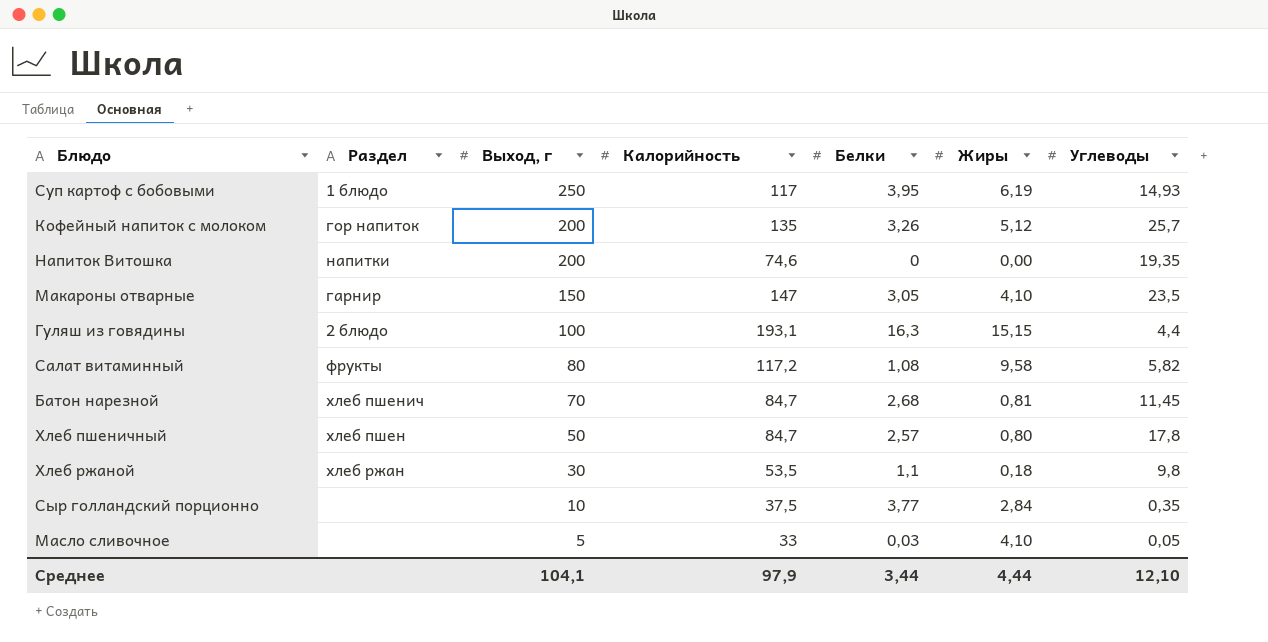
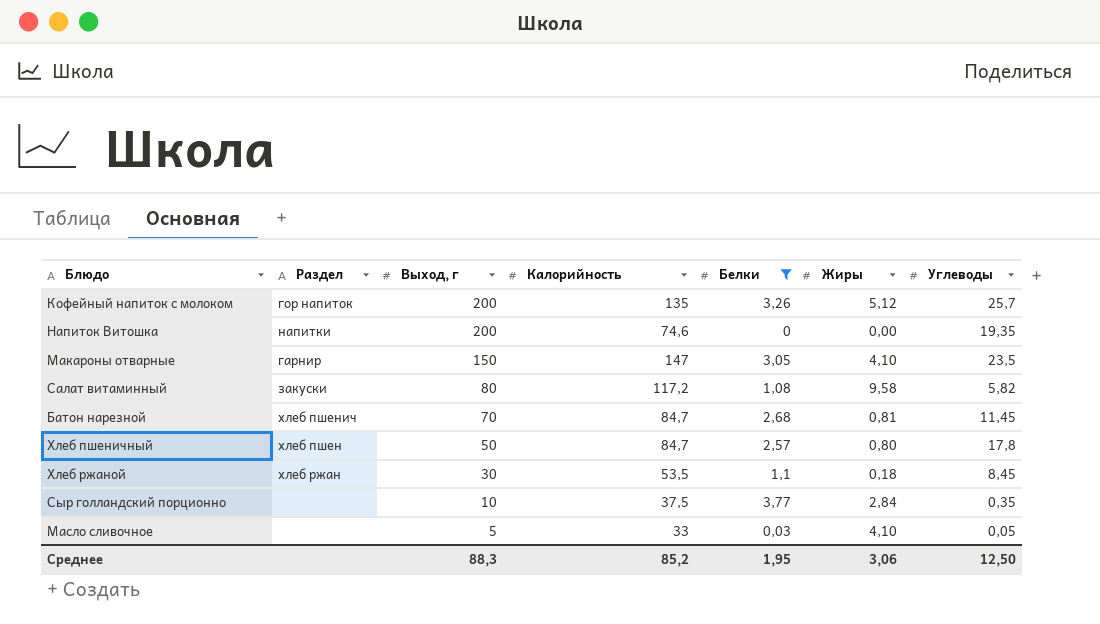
filter: none -> Белки <= 3,77
Салат витаминный | Раздел: фрукты -> закуски
Хлеб ржаной | Углеводы: 9,8 -> 8,45
Среднее | Выход, г: 104,1 -> 88,3
Среднее | Калорийность: 97,9 -> 85,2
Среднее | Белки: 3,44 -> 1,95
Среднее | Жиры: 4,44 -> 3,06
Среднее | Углеводы: 12,10 -> 12,50

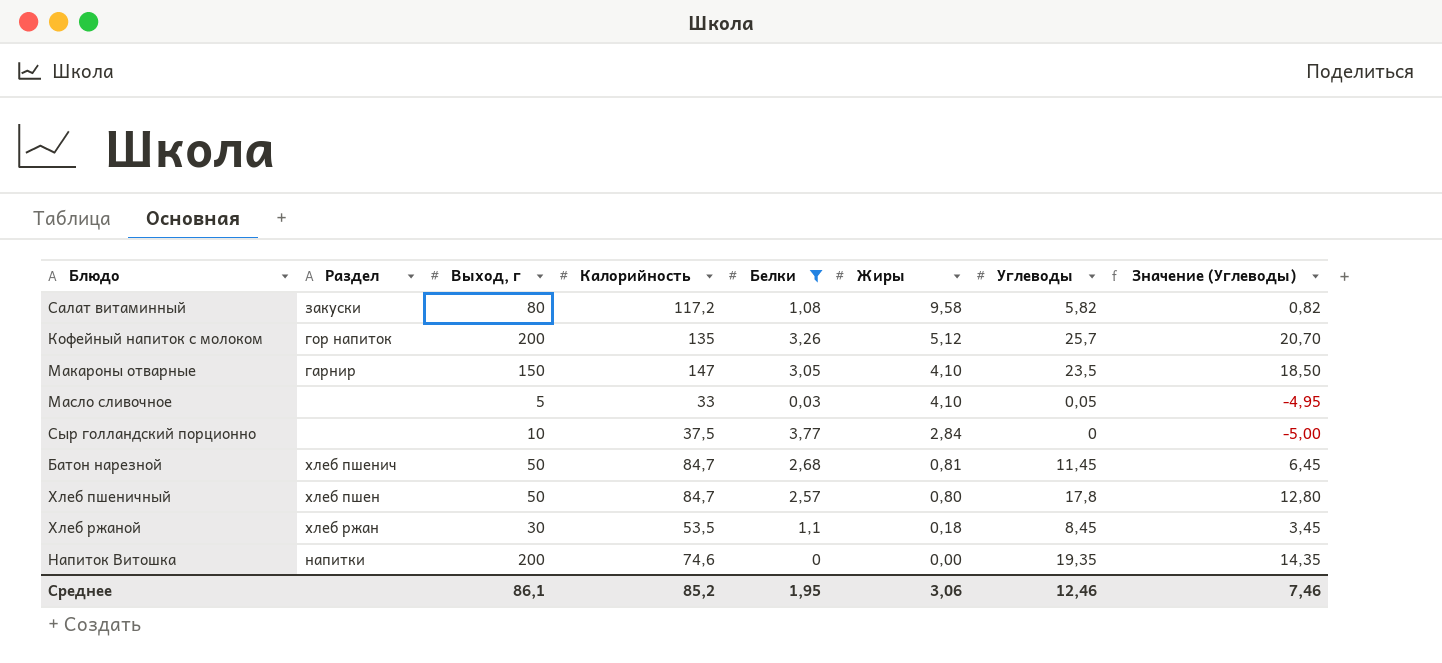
row order: Выход, г descending -> Жиры descending
column Значение (Углеводы) | formula: none -> [Углеводы] - 5
Сыр голландский порционно | Углеводы: 0,35 -> 0
Батон нарезной | Выход, г: 70 -> 50
Среднее | Выход, г: 88,3 -> 86,1
Среднее | Углеводы: 12,50 -> 12,46

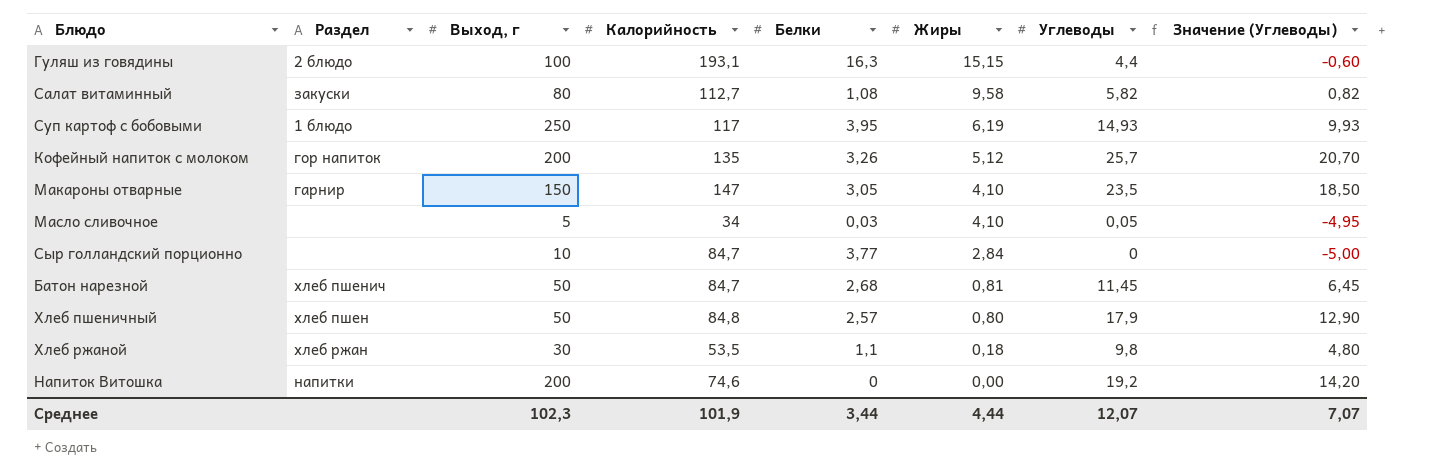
filter: Белки <= 3,77 -> none
Салат витаминный | Калорийность: 117,2 -> 112,7
Масло сливочное | Калорийность: 33 -> 34
Сыр голландский порционно | Калорийность: 37,5 -> 84,7
Хлеб пшеничный | Калорийность: 84,7 -> 84,8
Хлеб пшеничный | Углеводы: 17,8 -> 17,9
Хлеб пшеничный | Значение (Углеводы): 12,80 -> 12,90
Хлеб ржаной | Углеводы: 8,45 -> 9,8
Хлеб ржаной | Значение (Углеводы): 3,45 -> 4,80
Напиток Витошка | Углеводы: 19,35 -> 19,2
Напиток Витошка | Значение (Углеводы): 14,35 -> 14,20
Среднее | Выход, г: 86,1 -> 102,3
Среднее | Калорийность: 85,2 -> 101,9
Среднее | Белки: 1,95 -> 3,44
Среднее | Жиры: 3,06 -> 4,44
Среднее | Углеводы: 12,46 -> 12,07
Среднее | Значение (Углеводы): 7,46 -> 7,07

